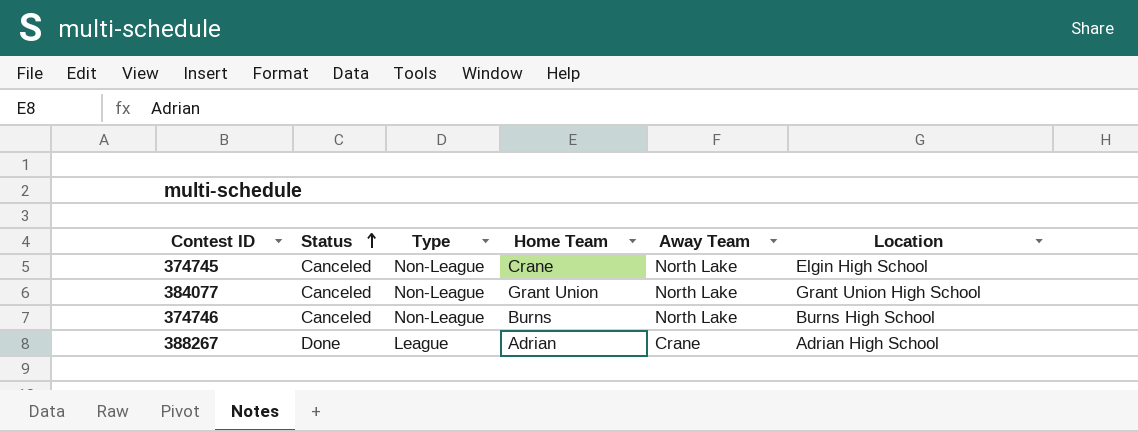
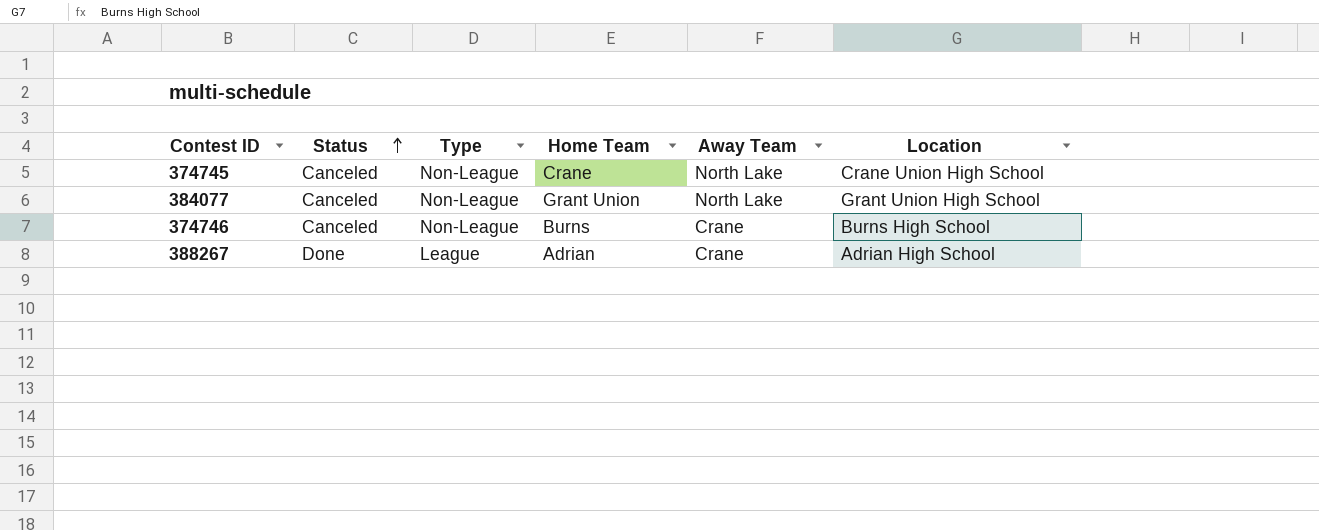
374745 | Location: Elgin High School -> Crane Union High School
374746 | Away Team: North Lake -> Crane

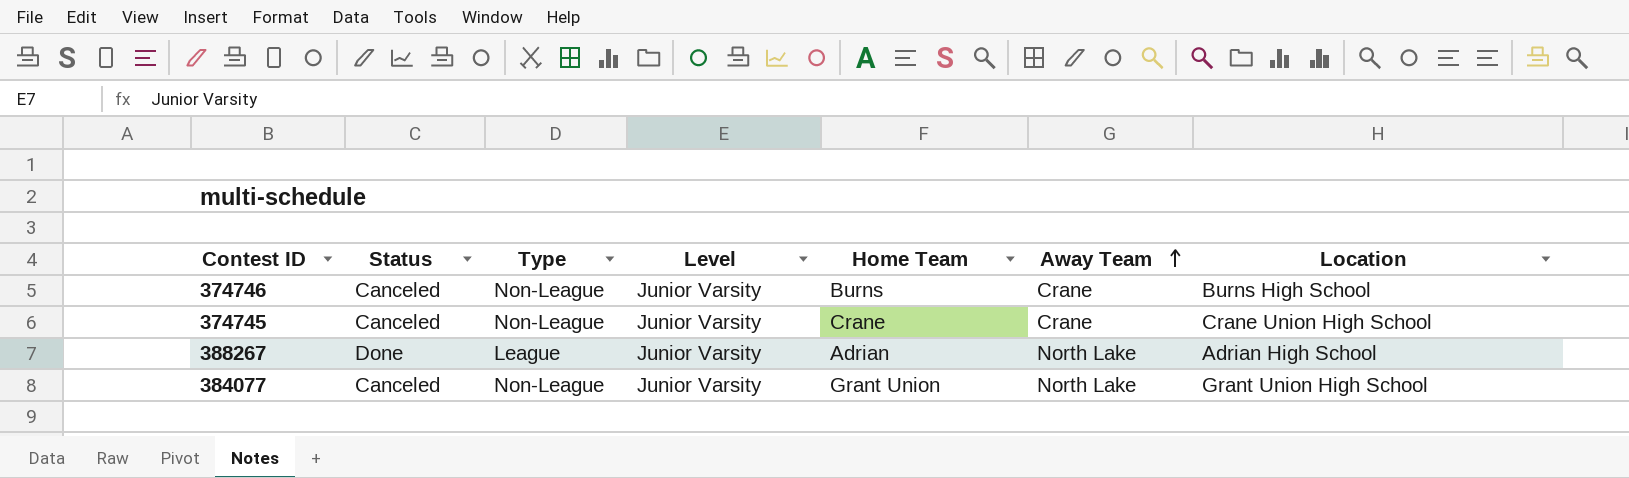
row order: Status ascending -> Away Team ascending
column Level | position: none -> 4
374745 | Away Team: North Lake -> Crane
388267 | Away Team: Crane -> North Lake

